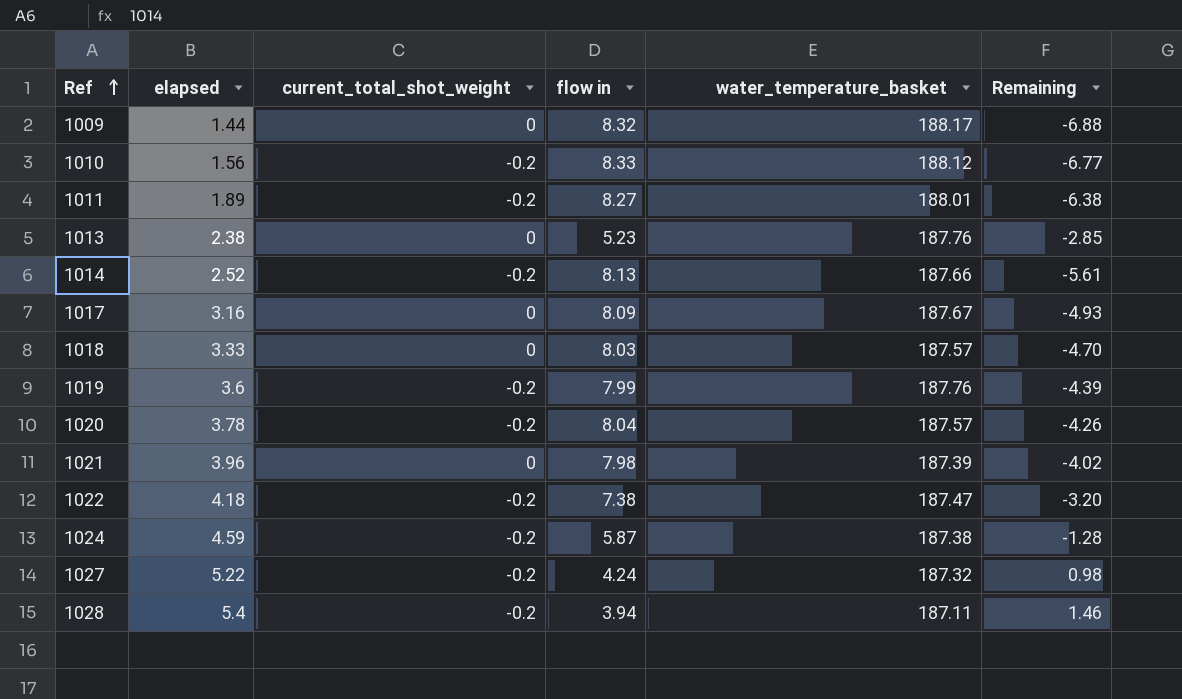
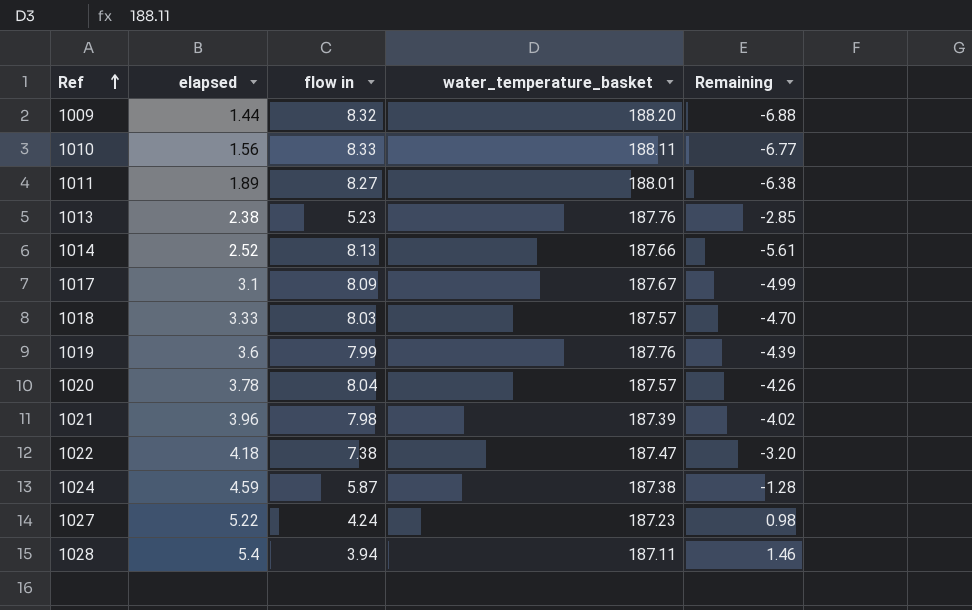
column current_total_shot_weight | position: 3 -> none
1009 | water_temperature_basket: 188.17 -> 188.20
1010 | water_temperature_basket: 188.12 -> 188.11
1017 | elapsed: 3.16 -> 3.1
1017 | Remaining: -4.93 -> -4.99
1027 | water_temperature_basket: 187.32 -> 187.23

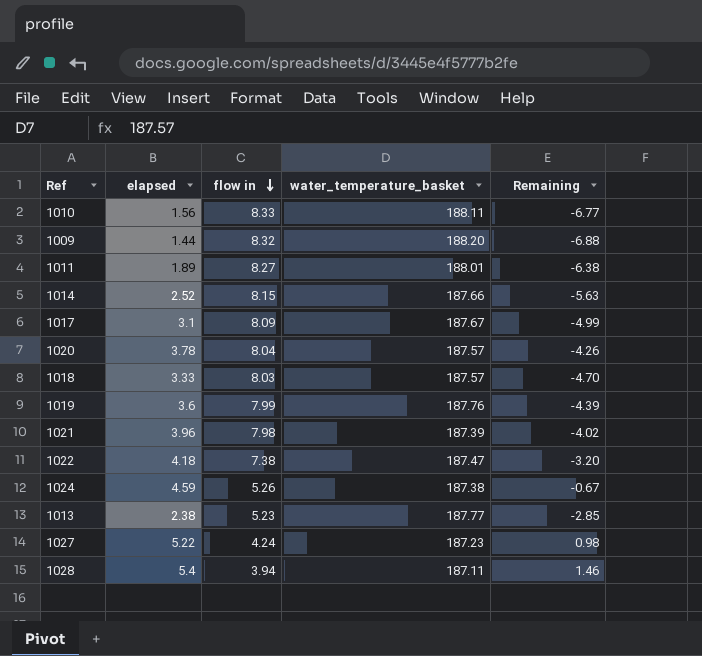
row order: Ref ascending -> flow in descending
1014 | flow in: 8.13 -> 8.15
1014 | Remaining: -5.61 -> -5.63
1024 | flow in: 5.87 -> 5.26
1024 | Remaining: -1.28 -> -0.67
1013 | water_temperature_basket: 187.76 -> 187.77

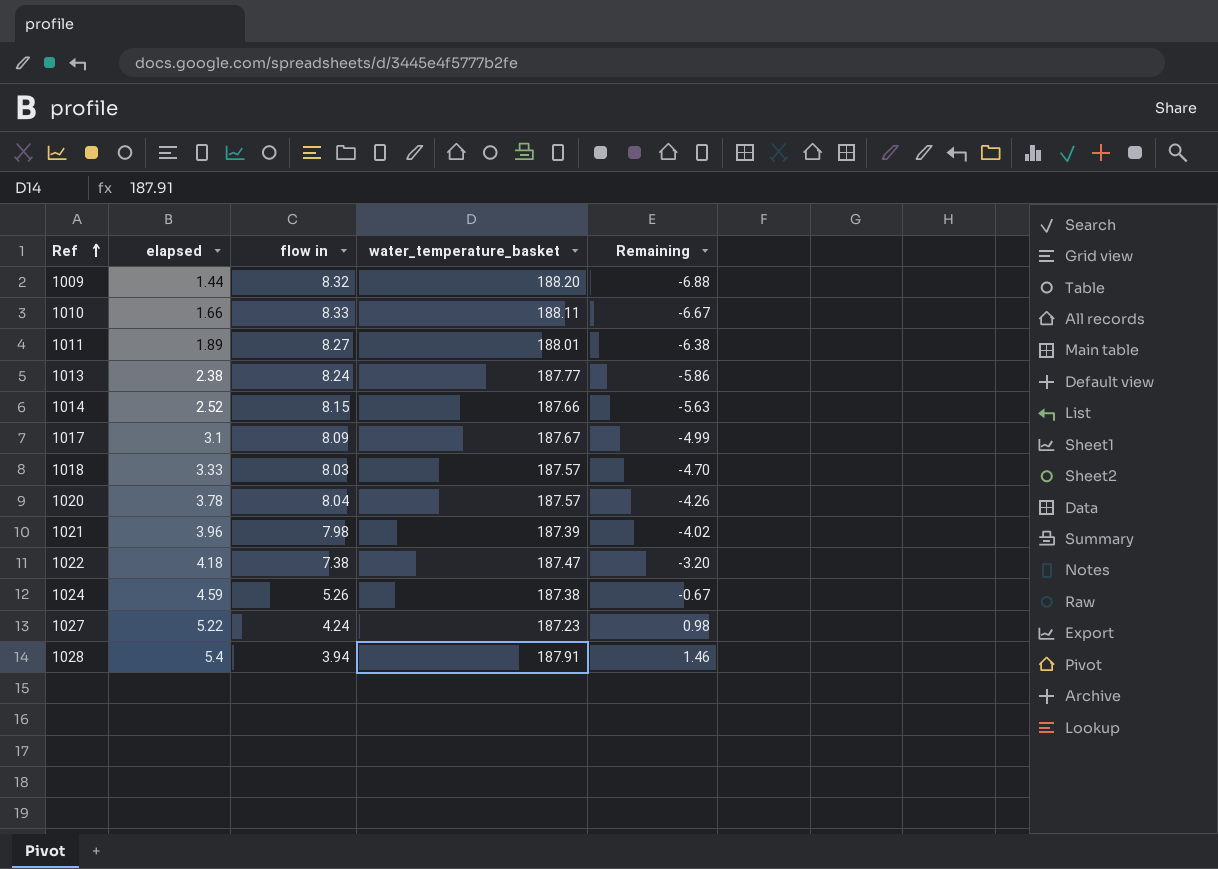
row order: flow in descending -> Ref ascending
row 1019: 3.6 | 7.99 | 187.76 | -4.39 -> none
1010 | elapsed: 1.56 -> 1.66
1010 | Remaining: -6.77 -> -6.67
1013 | flow in: 5.23 -> 8.24
1013 | Remaining: -2.85 -> -5.86
1028 | water_temperature_basket: 187.11 -> 187.91

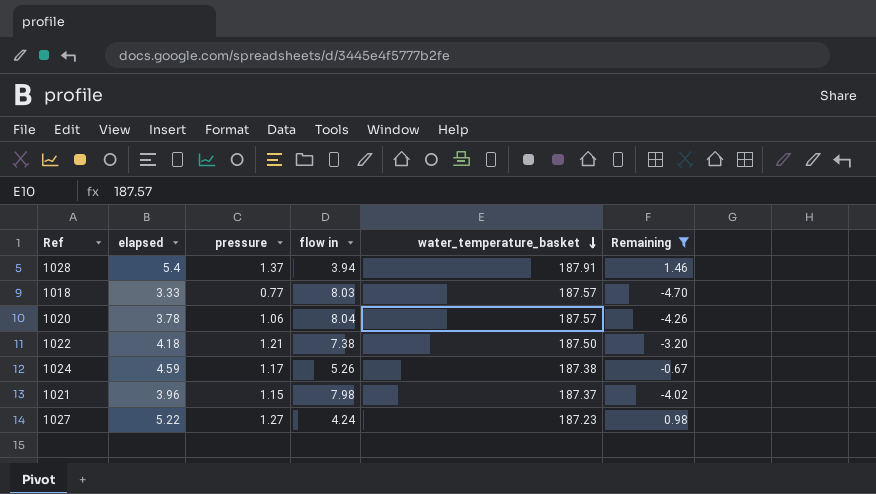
filter: none -> Remaining >= -4.70
row order: Ref ascending -> water_temperature_basket descending
column pressure | position: none -> 3
1022 | water_temperature_basket: 187.47 -> 187.50
1021 | water_temperature_basket: 187.39 -> 187.37

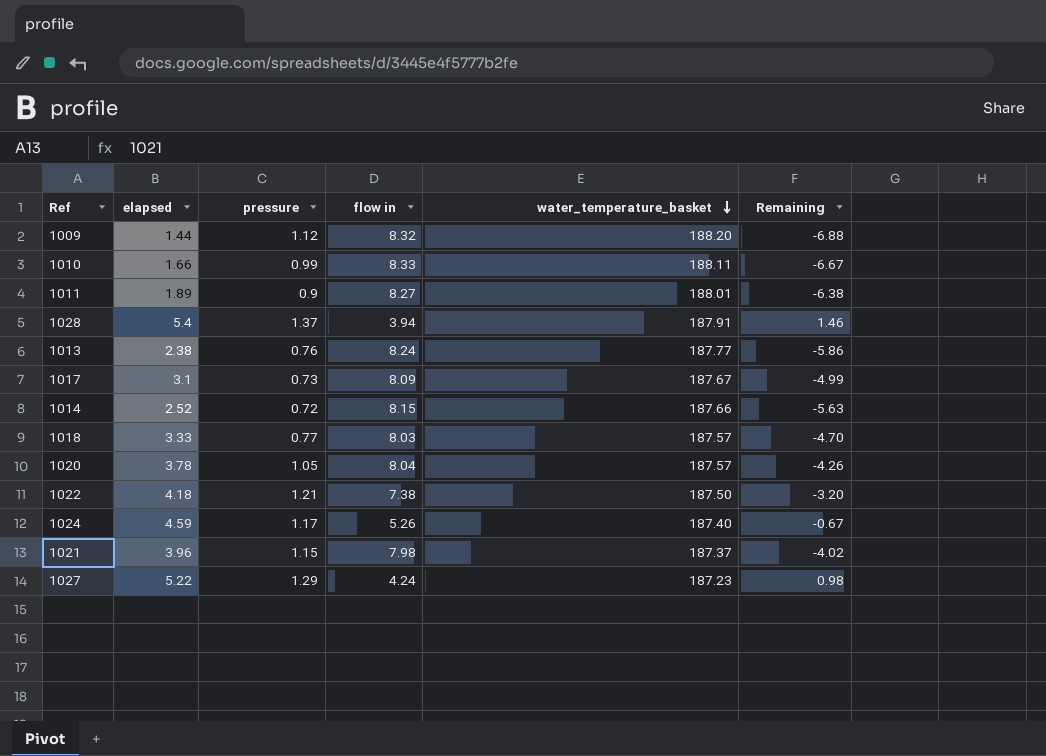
filter: Remaining >= -4.70 -> none
1020 | pressure: 1.06 -> 1.05
1024 | water_temperature_basket: 187.38 -> 187.40
1027 | pressure: 1.27 -> 1.29

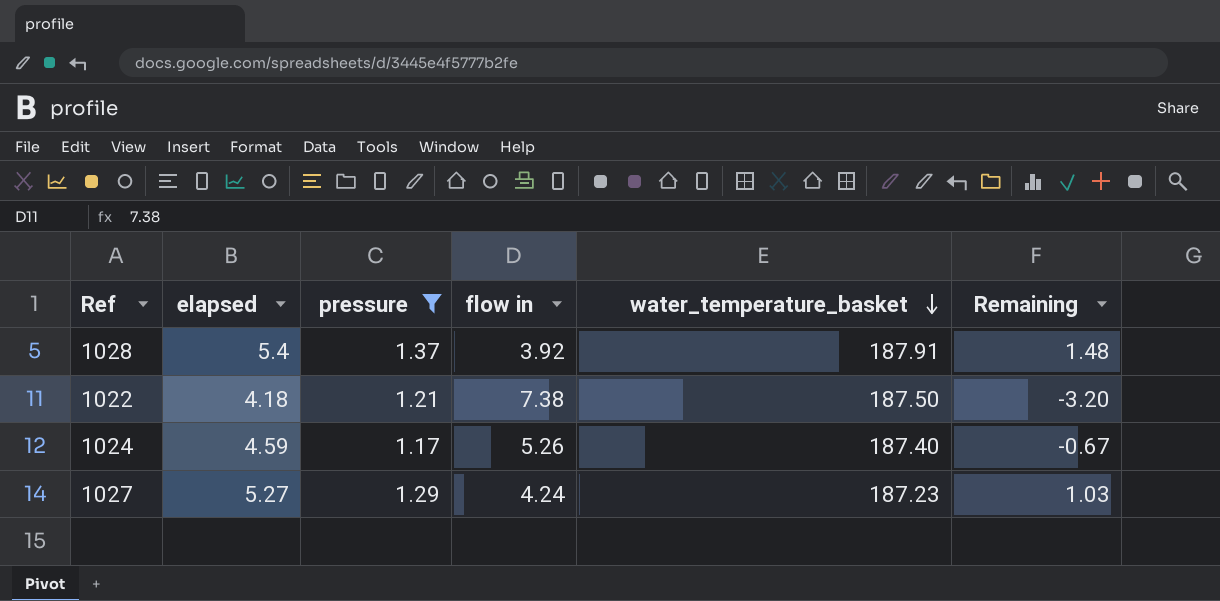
filter: none -> pressure >= 1.17
1028 | flow in: 3.94 -> 3.92
1028 | Remaining: 1.46 -> 1.48
1027 | elapsed: 5.22 -> 5.27
1027 | Remaining: 0.98 -> 1.03

